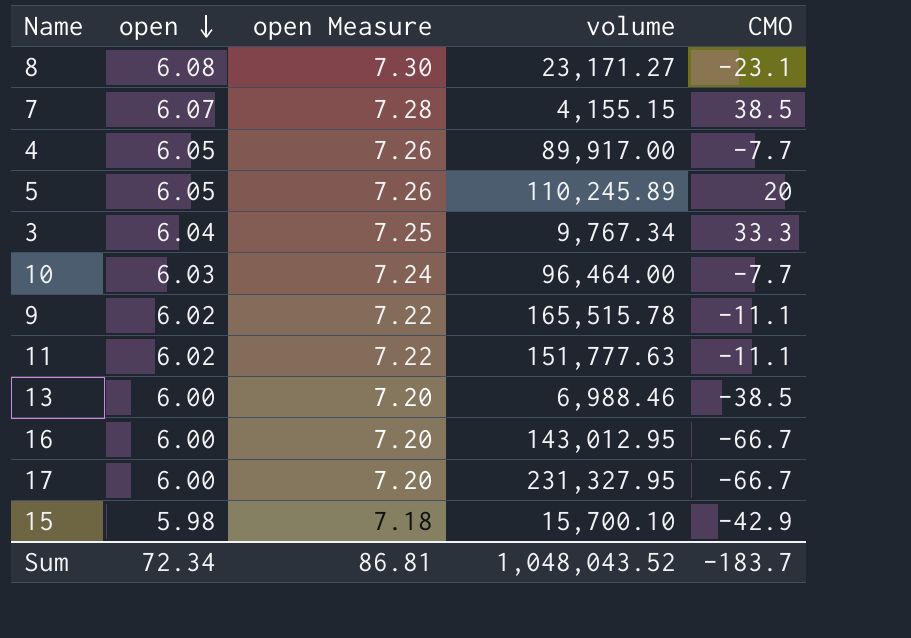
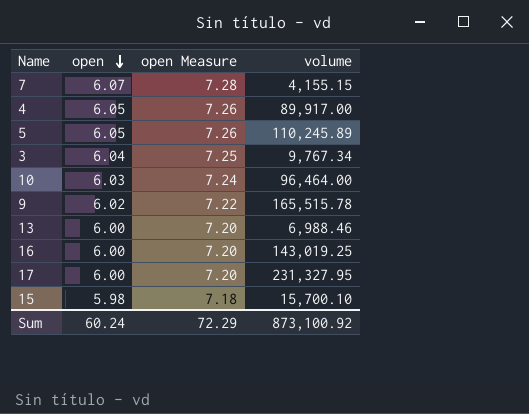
column CMO | position: 5 -> none
row 8: 6.08 | 7.30 | 23,171.27 | -23.1 -> none
row 11: 6.02 | 7.22 | 151,777.63 | -11.1 -> none
16 | volume: 143,012.95 -> 143,019.25
Sum | open: 72.34 -> 60.24
Sum | open Measure: 86.81 -> 72.29
Sum | volume: 1,048,043.52 -> 873,100.92

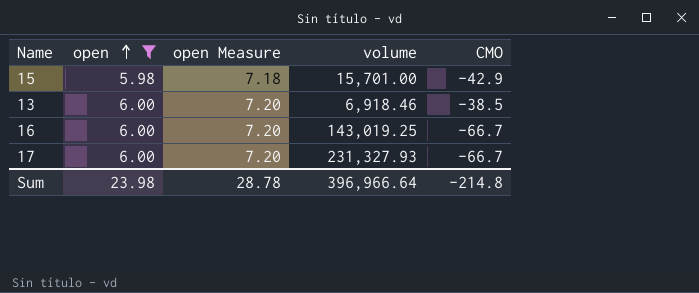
filter: none -> open <= 6.00
row order: open descending -> open ascending
column CMO | position: none -> 5
15 | volume: 15,700.10 -> 15,701.00
13 | volume: 6,988.46 -> 6,918.46
17 | volume: 231,327.95 -> 231,327.93
Sum | open: 60.24 -> 23.98
Sum | open Measure: 72.29 -> 28.78
Sum | volume: 873,100.92 -> 396,966.64

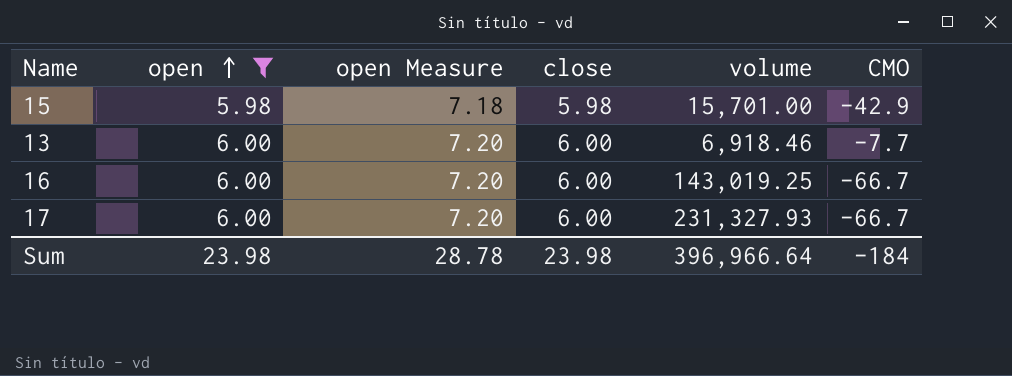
column close | position: none -> 4
13 | CMO: -38.5 -> -7.7
Sum | CMO: -214.8 -> -184

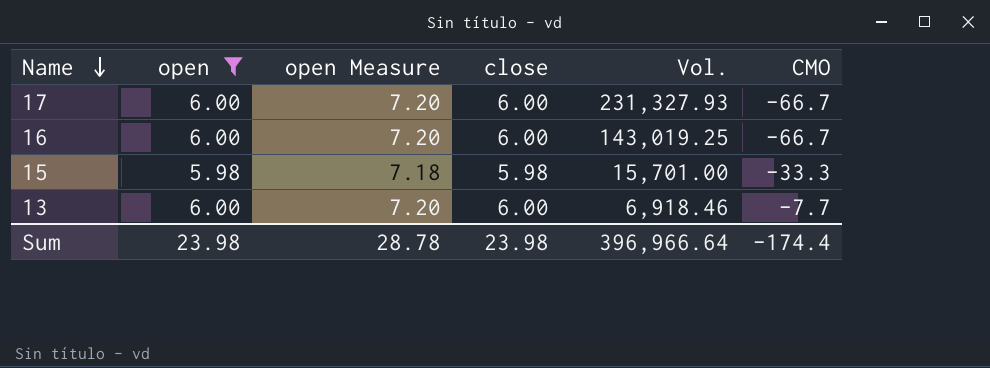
row order: open ascending -> Name descending
column name: volume -> Vol.
15 | CMO: -42.9 -> -33.3
Sum | CMO: -184 -> -174.4

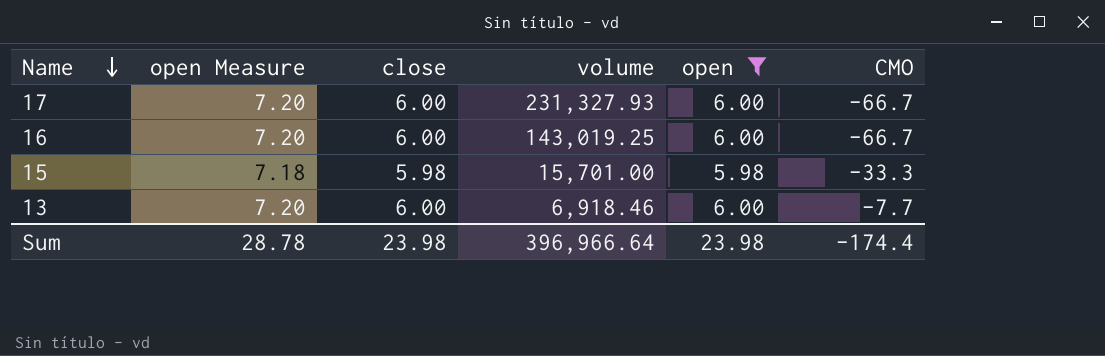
column name: Vol. -> volume
column open | position: 2 -> 5

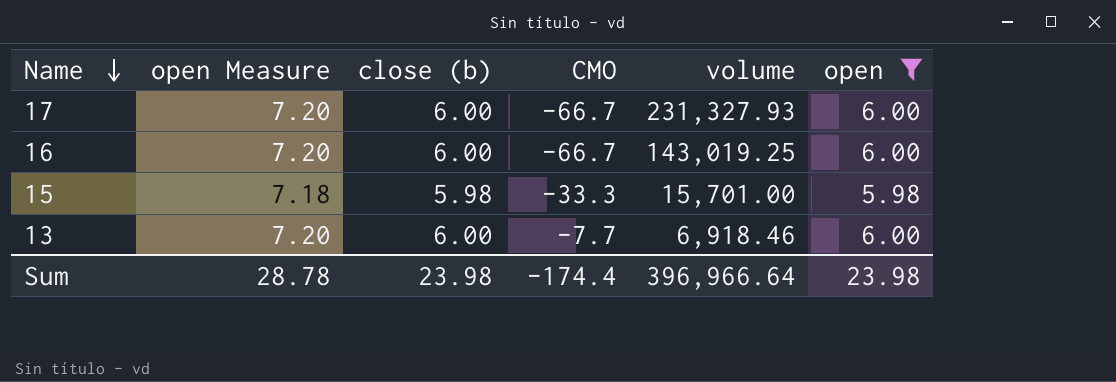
column name: close -> close (b)
column CMO | position: 6 -> 4

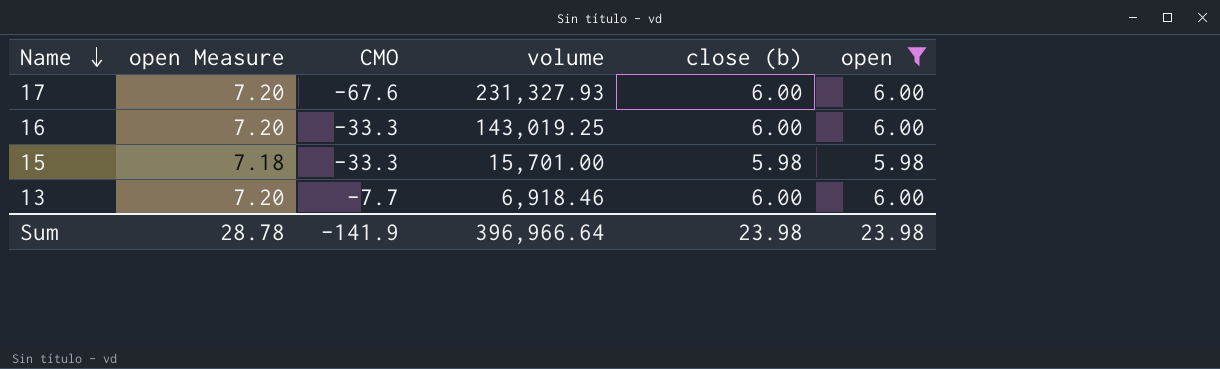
column close (b) | position: 3 -> 5
17 | CMO: -66.7 -> -67.6
16 | CMO: -66.7 -> -33.3
Sum | CMO: -174.4 -> -141.9

